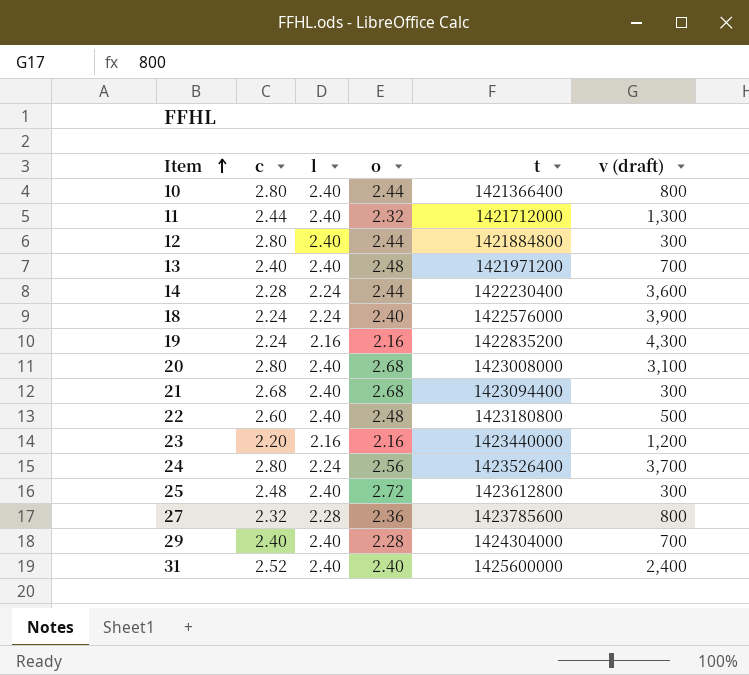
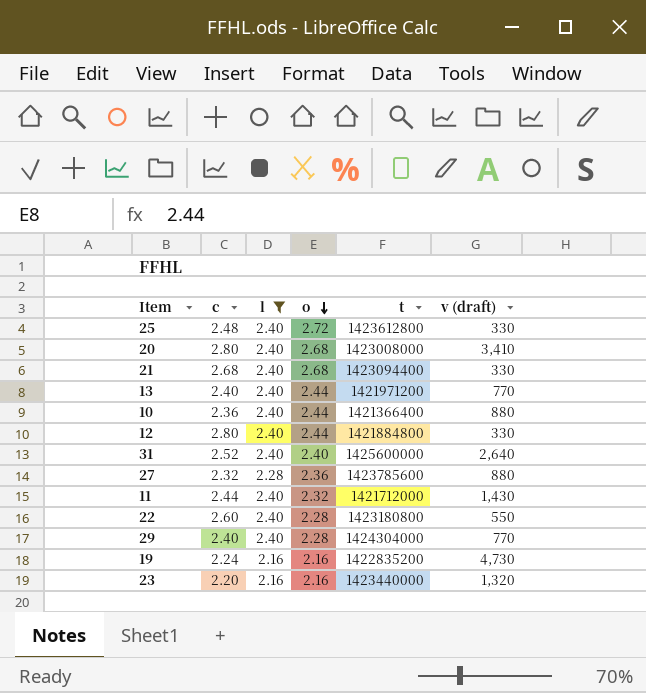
filter: none -> l != 2.24
row order: Item ascending -> o descending
25 | v (draft): 300 -> 330
20 | v (draft): 3,100 -> 3,410
21 | v (draft): 300 -> 330
13 | o: 2.48 -> 2.44
13 | v (draft): 700 -> 770
10 | c: 2.80 -> 2.36
10 | v (draft): 800 -> 880
12 | v (draft): 300 -> 330
31 | v (draft): 2,400 -> 2,640
27 | v (draft): 800 -> 880
11 | v (draft): 1,300 -> 1,430
22 | o: 2.48 -> 2.28
22 | v (draft): 500 -> 550
29 | v (draft): 700 -> 770
19 | v (draft): 4,300 -> 4,730
23 | v (draft): 1,200 -> 1,320

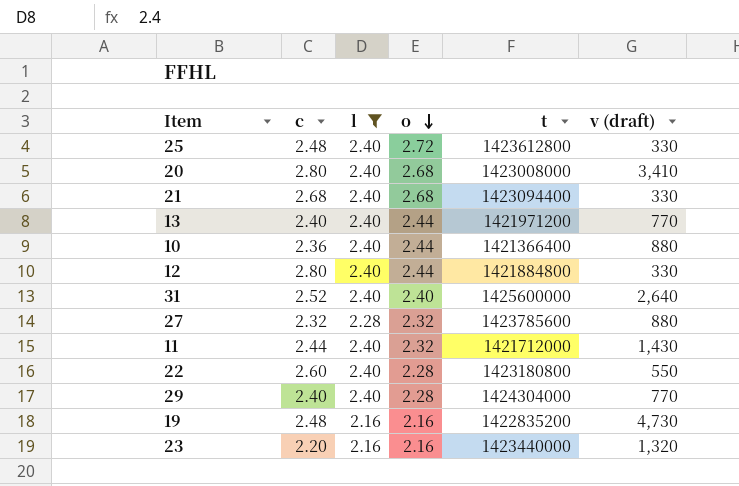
27 | o: 2.36 -> 2.32
19 | c: 2.24 -> 2.48

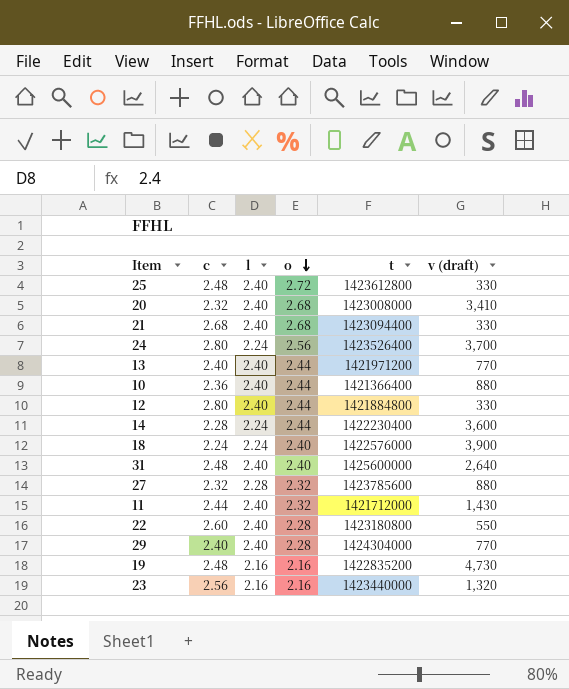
filter: l != 2.24 -> none
20 | c: 2.80 -> 2.32
31 | c: 2.52 -> 2.48
23 | c: 2.20 -> 2.56

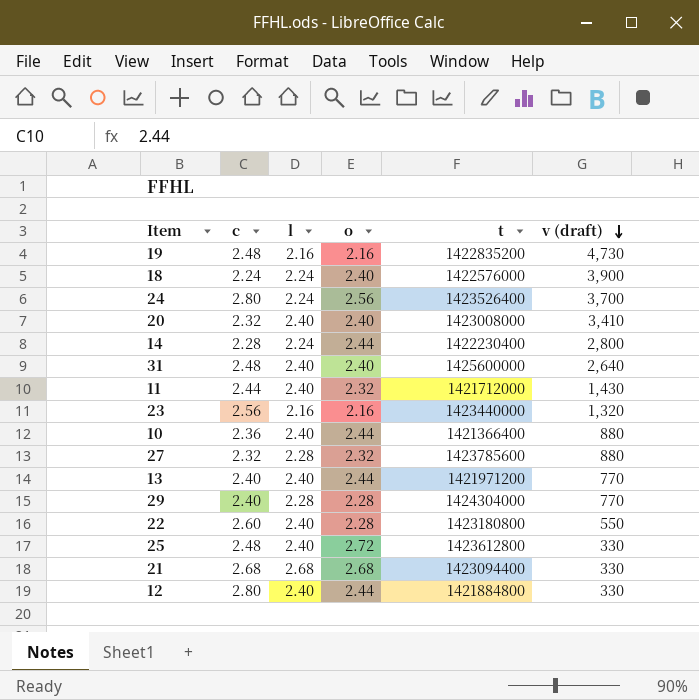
row order: o descending -> v (draft) descending
20 | o: 2.68 -> 2.40
14 | v (draft): 3,600 -> 2,800
29 | l: 2.40 -> 2.28
21 | l: 2.40 -> 2.68

